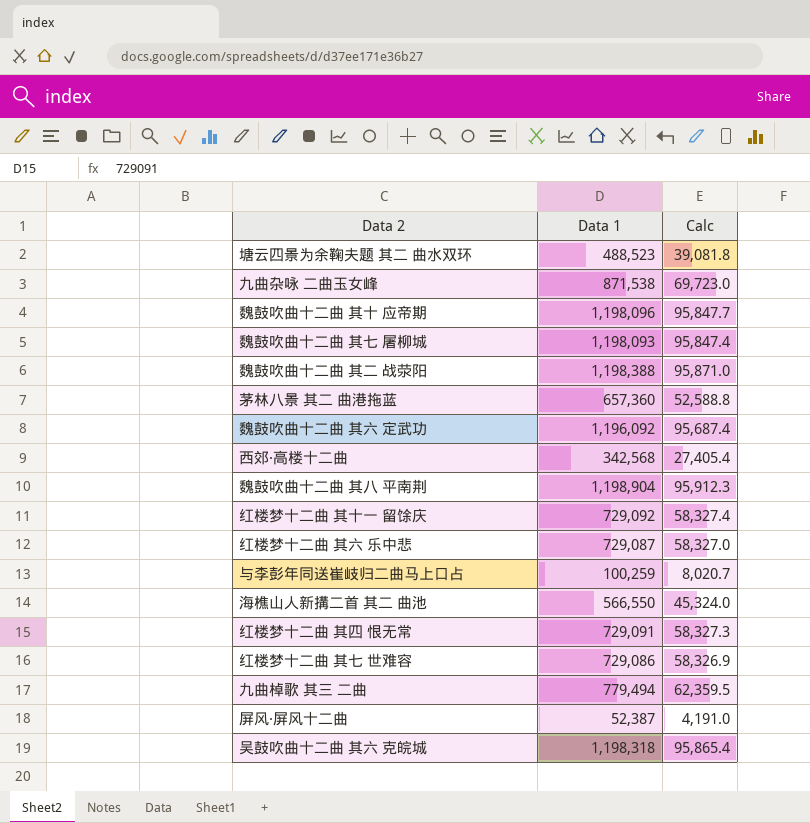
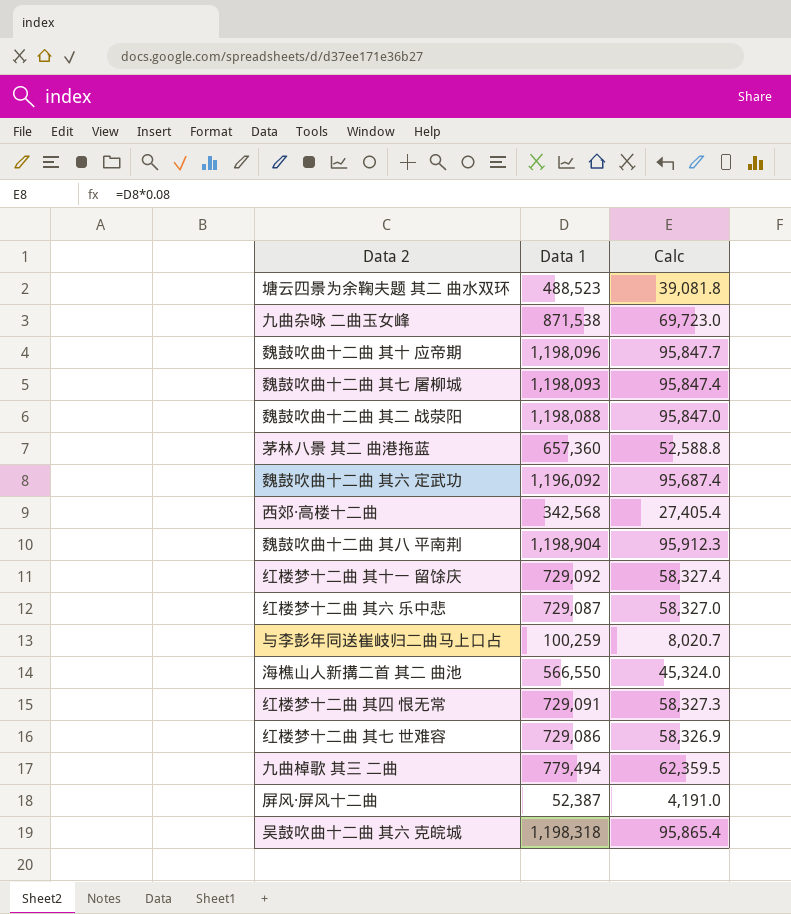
魏鼓吹曲十二曲 其二 战荥阳 | Data 1: 1,198,388 -> 1,198,088
魏鼓吹曲十二曲 其二 战荥阳 | Calc: 95,871.0 -> 95,847.0

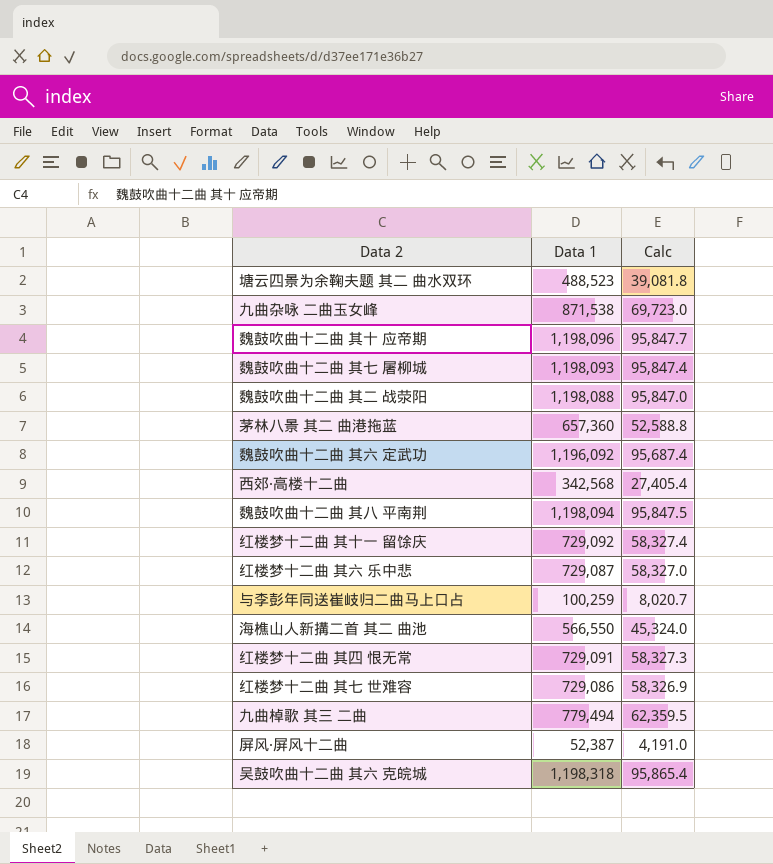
魏鼓吹曲十二曲 其八 平南荆 | Data 1: 1,198,904 -> 1,198,094
魏鼓吹曲十二曲 其八 平南荆 | Calc: 95,912.3 -> 95,847.5

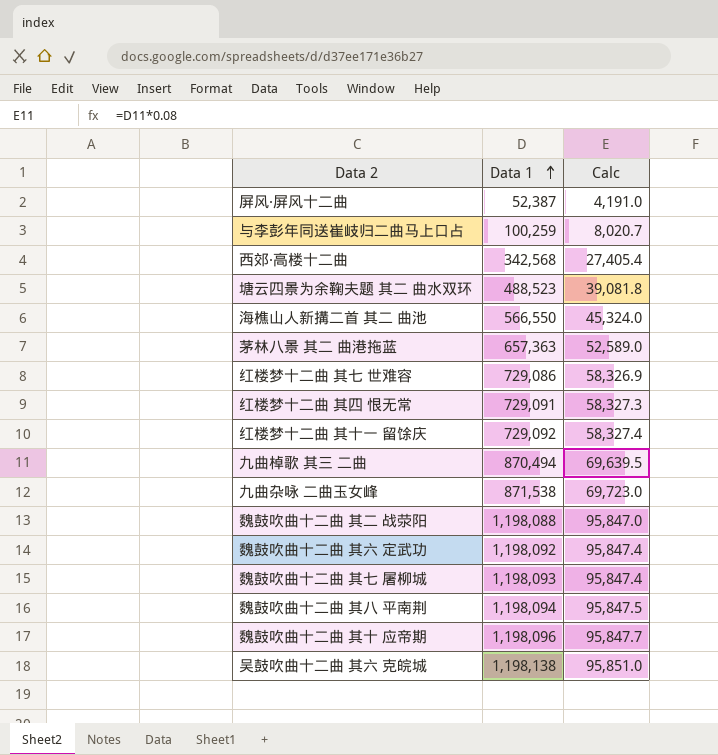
row order: none -> Data 1 ascending
row 红楼梦十二曲 其六 乐中悲: 729,087 | 58,327.0 -> none
茅林八景 其二 曲港拖蓝 | Data 1: 657,360 -> 657,363
茅林八景 其二 曲港拖蓝 | Calc: 52,588.8 -> 52,589.0
九曲棹歌 其三 二曲 | Data 1: 779,494 -> 870,494
九曲棹歌 其三 二曲 | Calc: 62,359.5 -> 69,639.5
魏鼓吹曲十二曲 其六 定武功 | Data 1: 1,196,092 -> 1,198,092
魏鼓吹曲十二曲 其六 定武功 | Calc: 95,687.4 -> 95,847.4
吴鼓吹曲十二曲 其六 克皖城 | Data 1: 1,198,318 -> 1,198,138
吴鼓吹曲十二曲 其六 克皖城 | Calc: 95,865.4 -> 95,851.0

